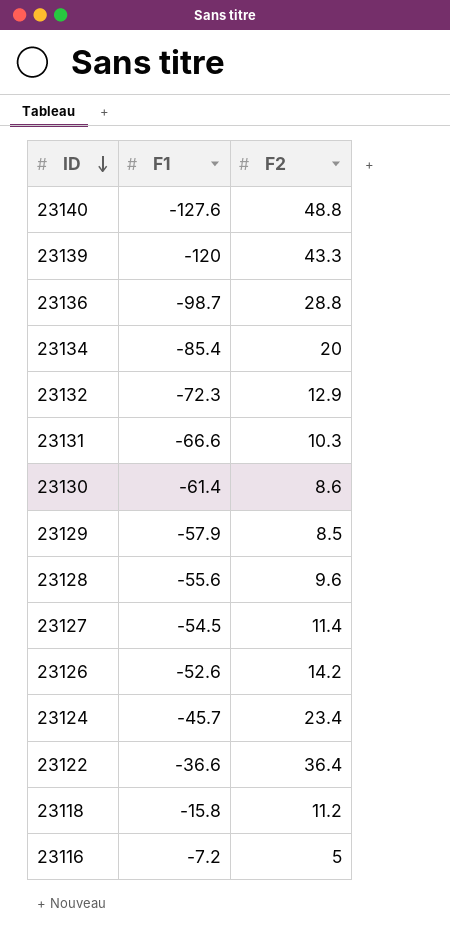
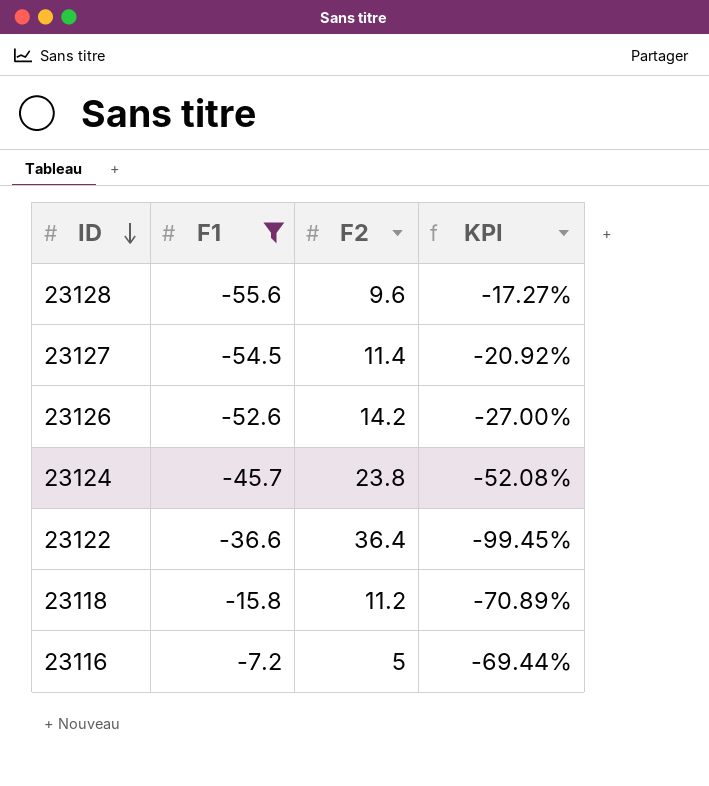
filter: none -> F1 >= -55.6
column KPI | formula: none -> [F2] / [F1]
23124 | F2: 23.4 -> 23.8

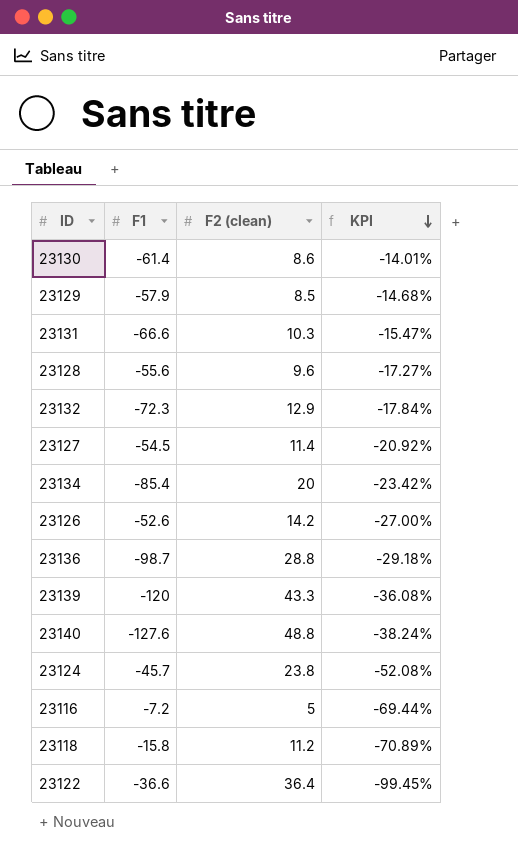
filter: F1 >= -55.6 -> none
row order: ID descending -> KPI descending
column name: F2 -> F2 (clean)

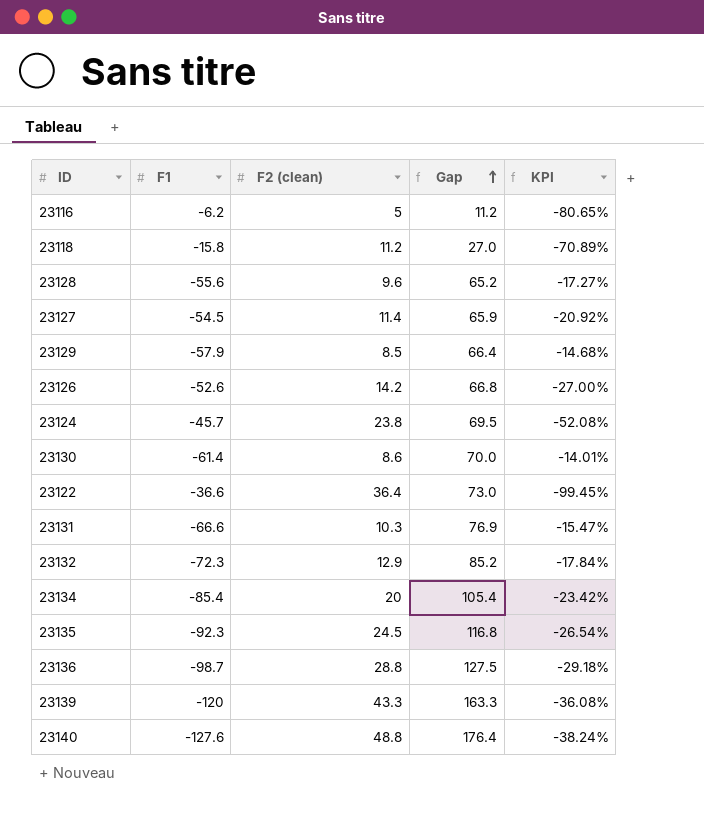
row order: KPI descending -> Gap ascending
column Gap | formula: none -> [F2 (clean)] - [F1]
23116 | F1: -7.2 -> -6.2
23116 | KPI: -69.44% -> -80.65%
row 23135: none -> -92.3 | 24.5 | 116.8 | -26.54%

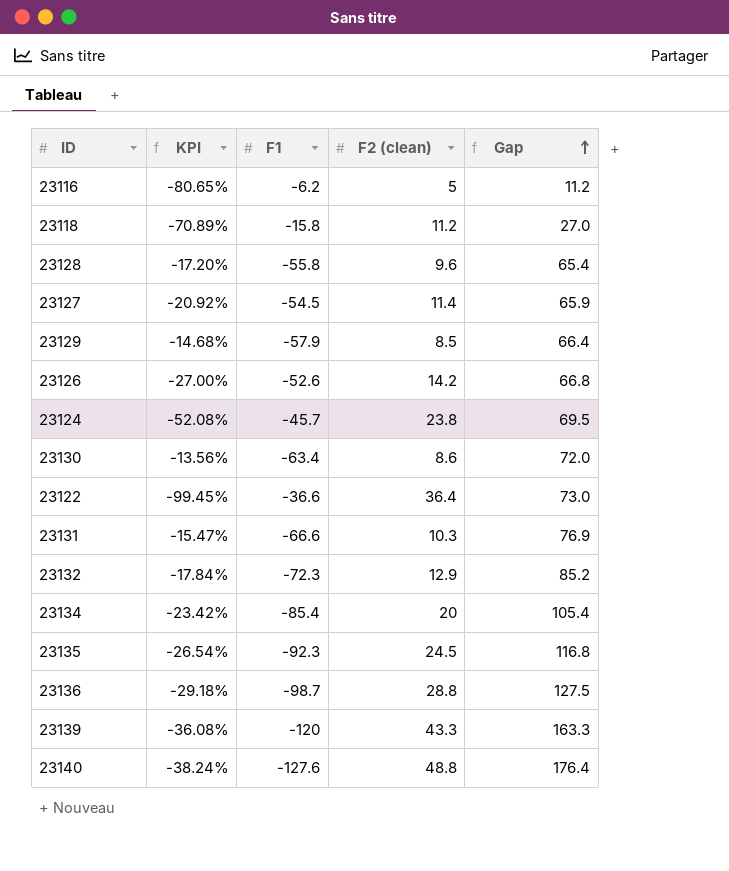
column KPI | position: 5 -> 2
23128 | KPI: -17.27% -> -17.20%
23128 | F1: -55.6 -> -55.8
23128 | Gap: 65.2 -> 65.4
23130 | KPI: -14.01% -> -13.56%
23130 | F1: -61.4 -> -63.4
23130 | Gap: 70.0 -> 72.0

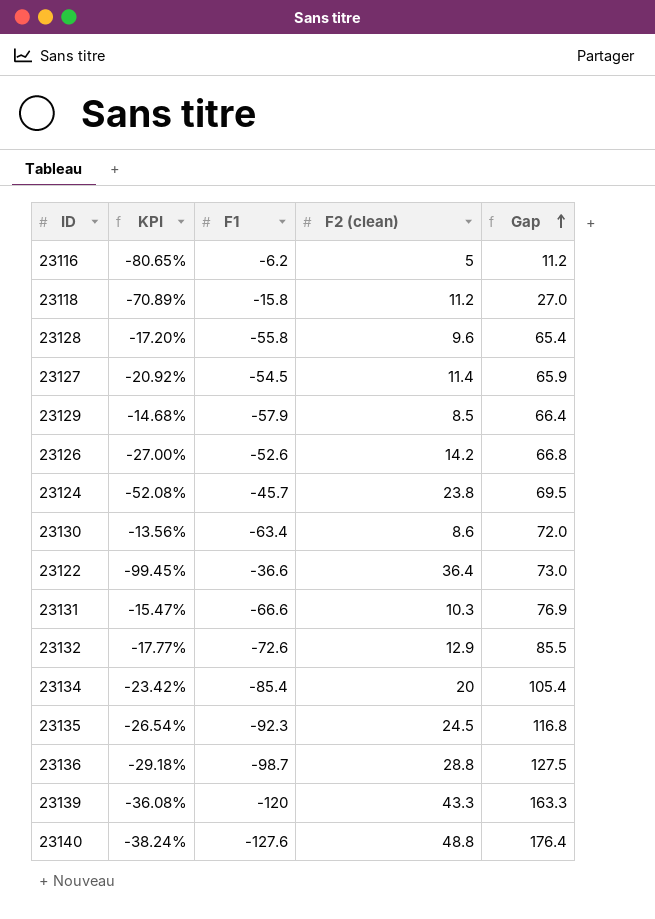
23132 | KPI: -17.84% -> -17.77%
23132 | F1: -72.3 -> -72.6
23132 | Gap: 85.2 -> 85.5

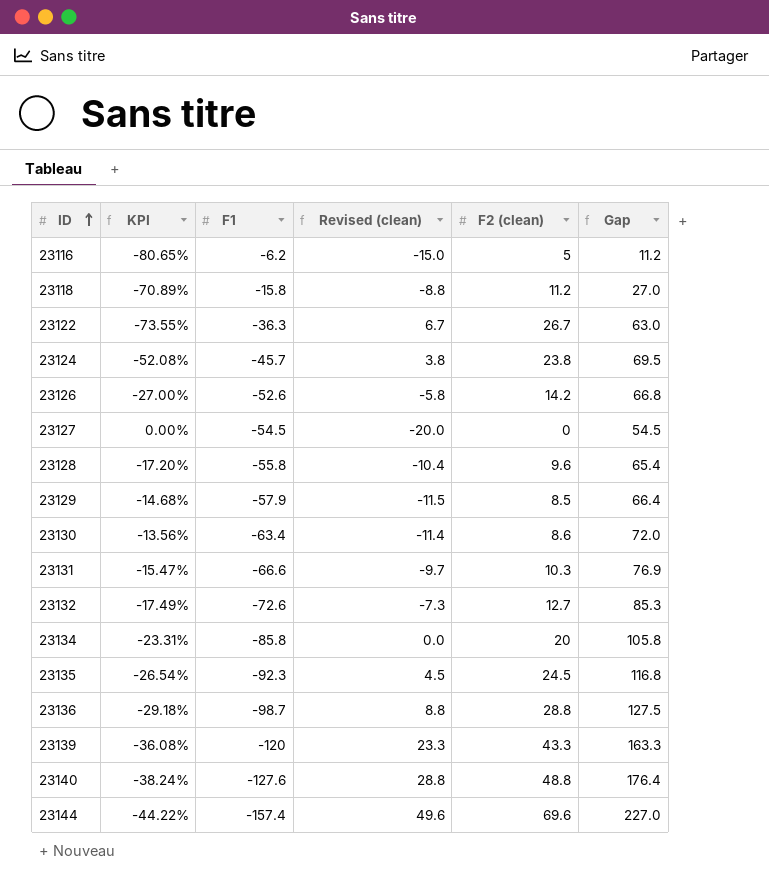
row order: Gap ascending -> ID ascending
column Revised (clean) | formula: none -> [F2 (clean)] - 20
23122 | KPI: -99.45% -> -73.55%
23122 | F1: -36.6 -> -36.3
23122 | F2 (clean): 36.4 -> 26.7
23122 | Gap: 73.0 -> 63.0
23127 | KPI: -20.92% -> 0.00%
23127 | F2 (clean): 11.4 -> 0
23127 | Gap: 65.9 -> 54.5
23132 | KPI: -17.77% -> -17.49%
23132 | F2 (clean): 12.9 -> 12.7
23132 | Gap: 85.5 -> 85.3
23134 | KPI: -23.42% -> -23.31%
23134 | F1: -85.4 -> -85.8
23134 | Gap: 105.4 -> 105.8
row 23144: none -> -44.22% | -157.4 | 49.6 | 69.6 | 227.0

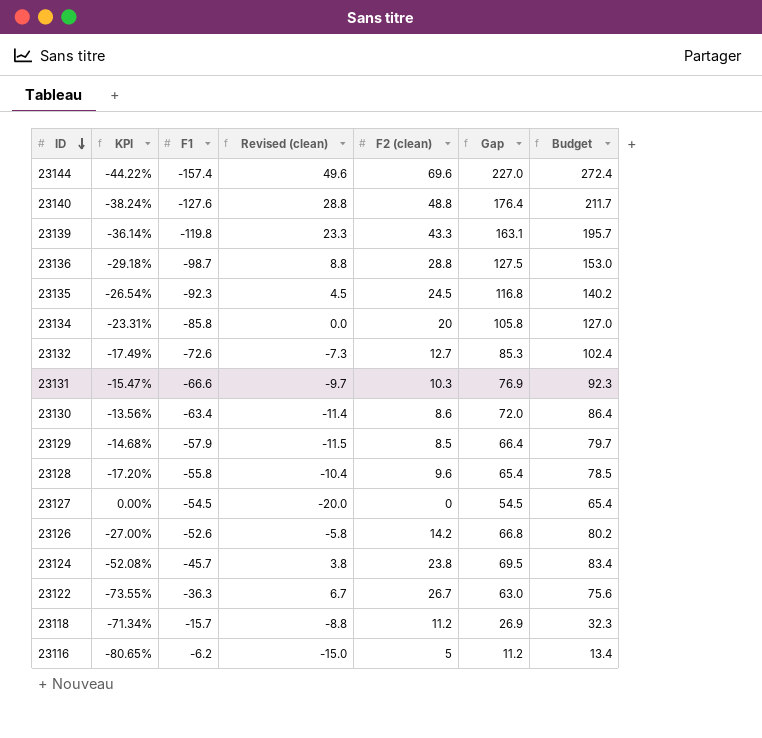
row order: ID ascending -> ID descending
column Budget | formula: none -> [Gap] * 1.2
23139 | KPI: -36.08% -> -36.14%
23139 | F1: -120 -> -119.8
23139 | Gap: 163.3 -> 163.1
23118 | KPI: -70.89% -> -71.34%
23118 | F1: -15.8 -> -15.7
23118 | Gap: 27.0 -> 26.9

